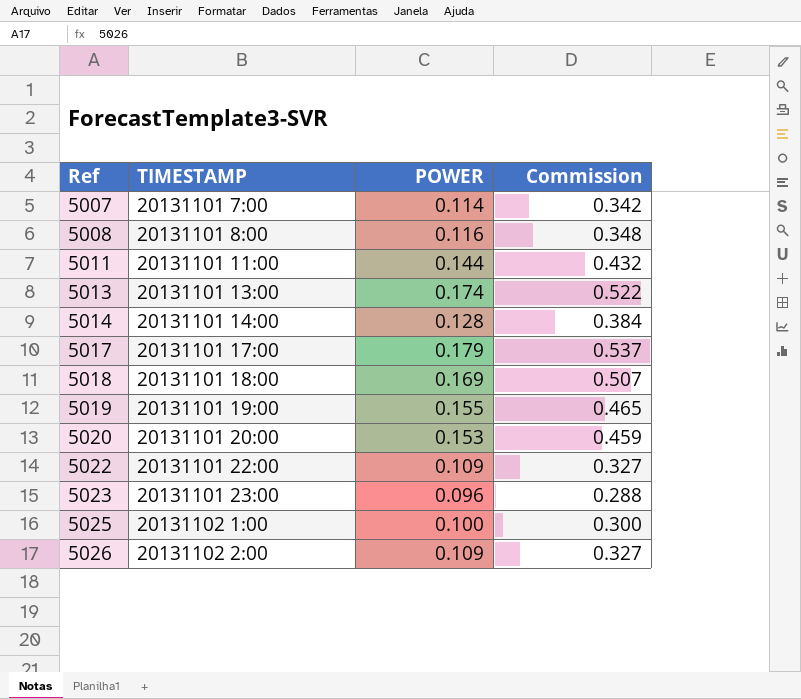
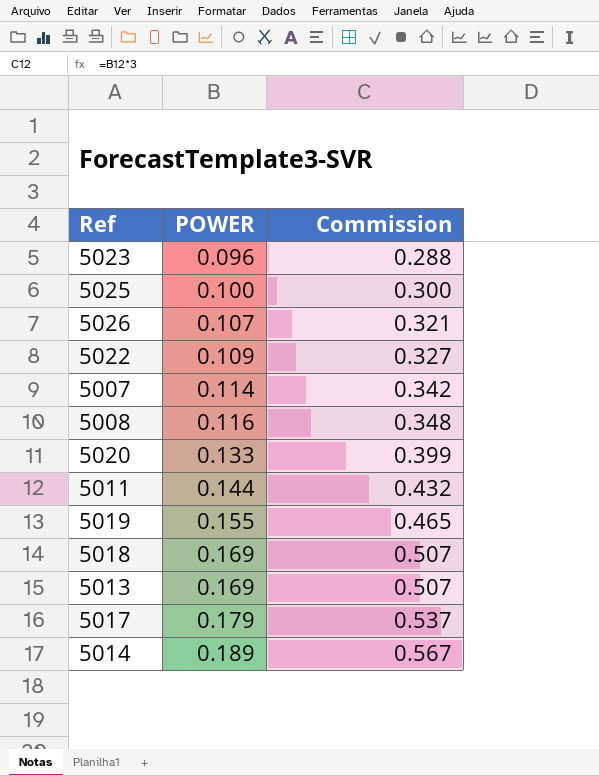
row order: Ref ascending -> POWER ascending
column TIMESTAMP | position: 2 -> none
5026 | POWER: 0.109 -> 0.107
5026 | Commission: 0.327 -> 0.321
5020 | POWER: 0.153 -> 0.133
5020 | Commission: 0.459 -> 0.399
5013 | POWER: 0.174 -> 0.169
5013 | Commission: 0.522 -> 0.507
5014 | POWER: 0.128 -> 0.189
5014 | Commission: 0.384 -> 0.567

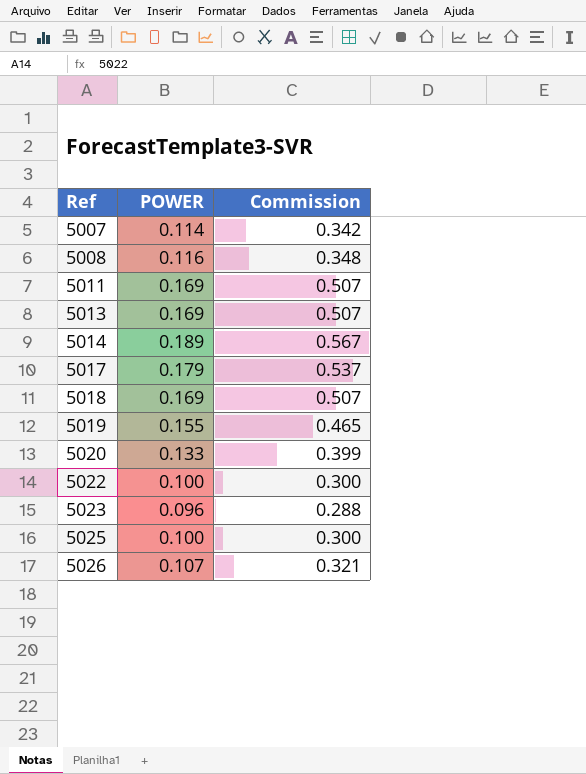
row order: POWER ascending -> Ref ascending
5011 | POWER: 0.144 -> 0.169
5011 | Commission: 0.432 -> 0.507
5022 | POWER: 0.109 -> 0.100
5022 | Commission: 0.327 -> 0.300

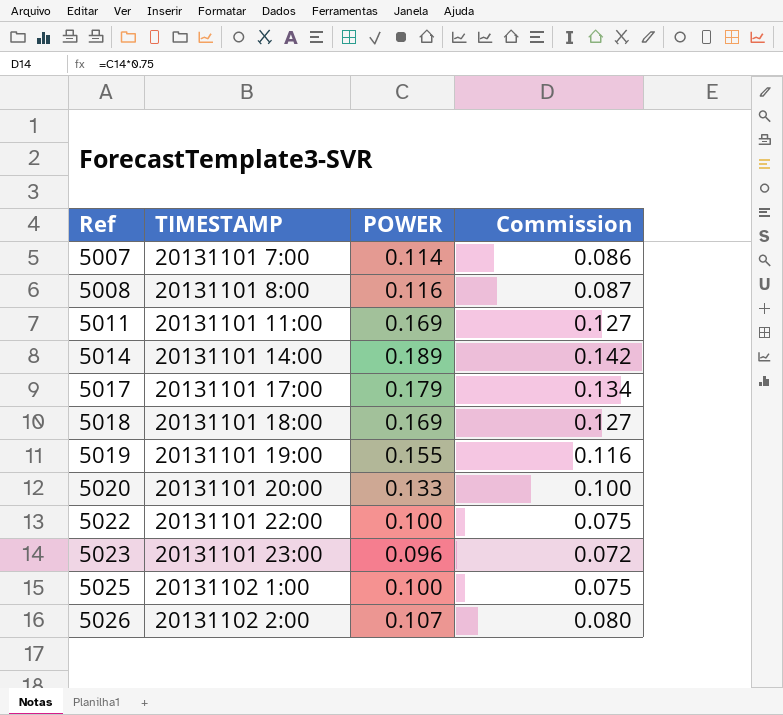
column TIMESTAMP | position: none -> 2
column Commission | formula: [POWER] * 3 -> [POWER] * 0.75
row 5013: 0.169 | 0.507 -> none

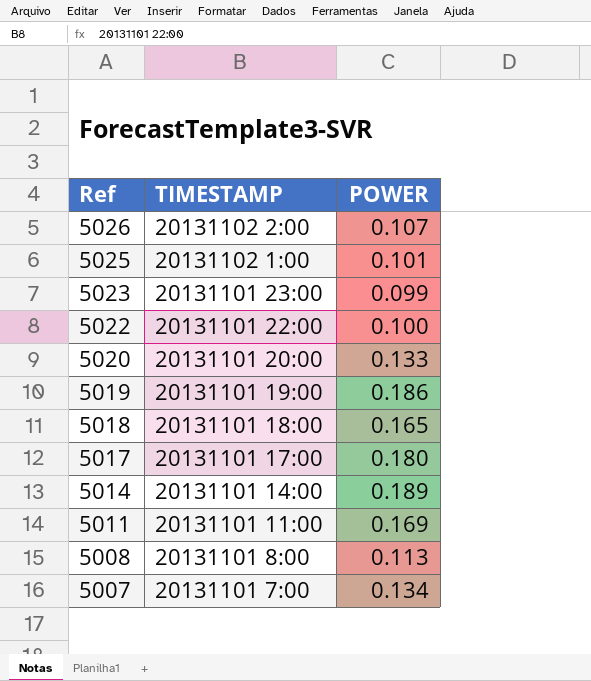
row order: Ref ascending -> Ref descending
column Commission | formula: [POWER] * 0.75 -> none
5025 | POWER: 0.100 -> 0.101
5023 | POWER: 0.096 -> 0.099
5019 | POWER: 0.155 -> 0.186
5018 | POWER: 0.169 -> 0.165
5017 | POWER: 0.179 -> 0.180
5008 | POWER: 0.116 -> 0.113
5007 | POWER: 0.114 -> 0.134

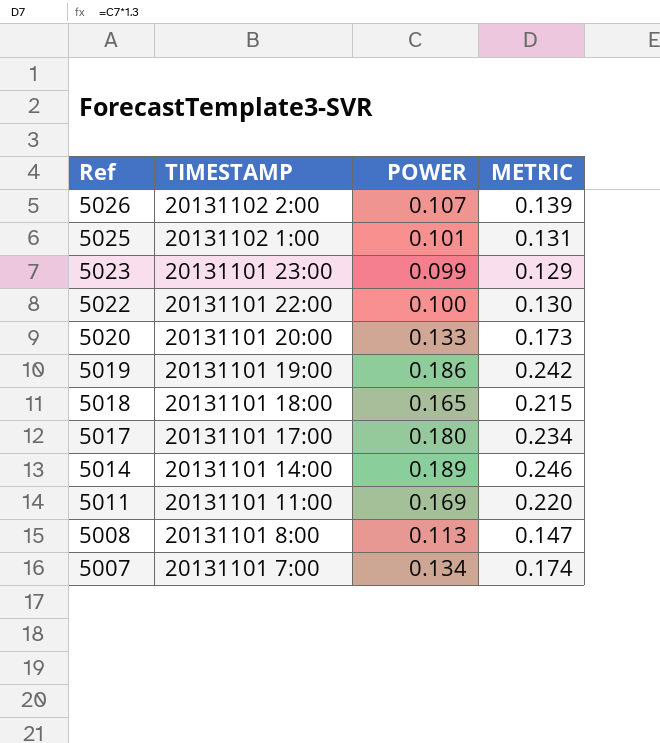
column METRIC | formula: none -> [POWER] * 1.3

